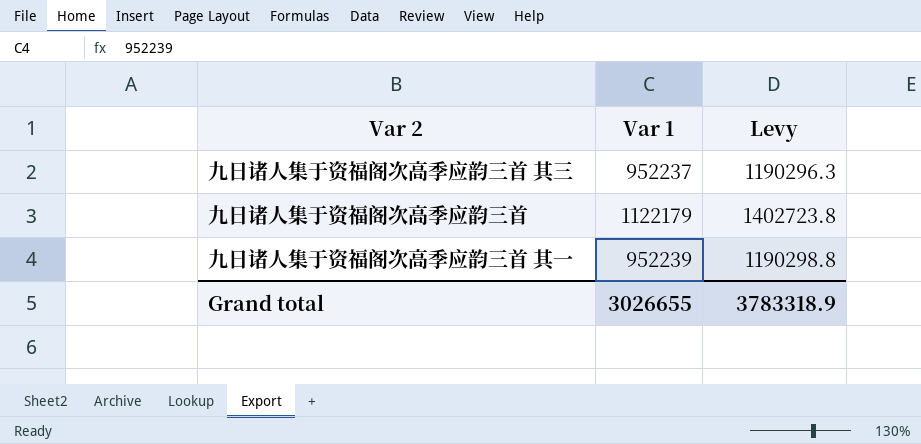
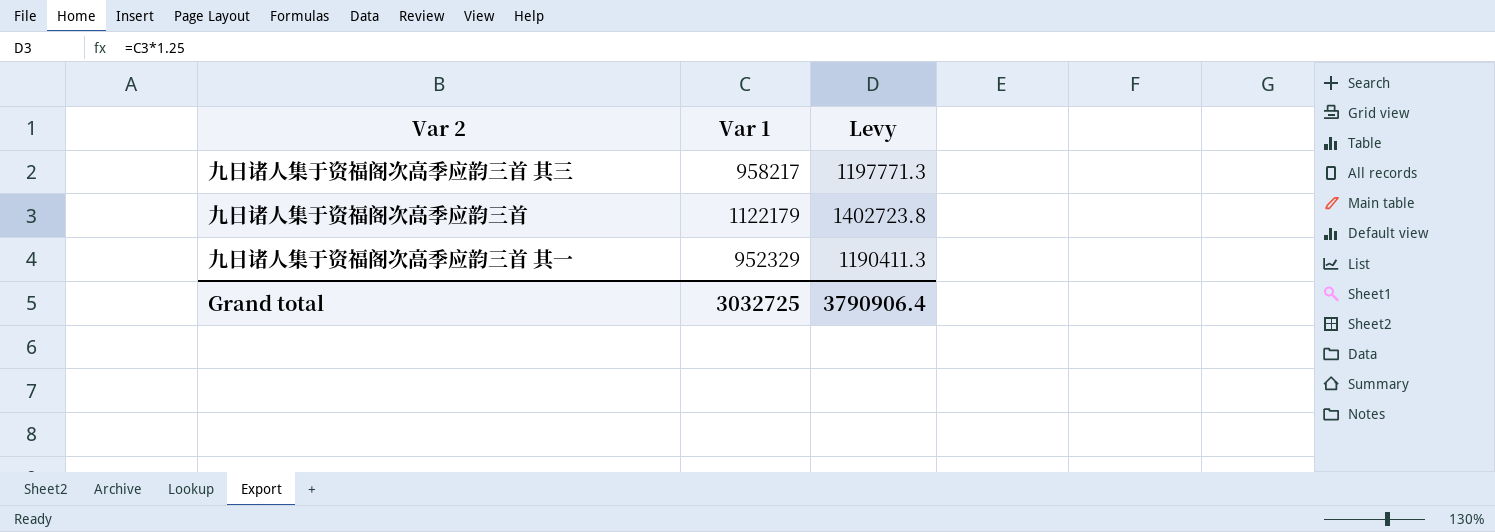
九日诸人集于资福阁次高季应韵三首 其三 | Var 1: 952237 -> 958217
九日诸人集于资福阁次高季应韵三首 其三 | Levy: 1190296.3 -> 1197771.3
九日诸人集于资福阁次高季应韵三首 其一 | Var 1: 952239 -> 952329
九日诸人集于资福阁次高季应韵三首 其一 | Levy: 1190298.8 -> 1190411.3
Grand total | Var 1: 3026655 -> 3032725
Grand total | Levy: 3783318.9 -> 3790906.4

